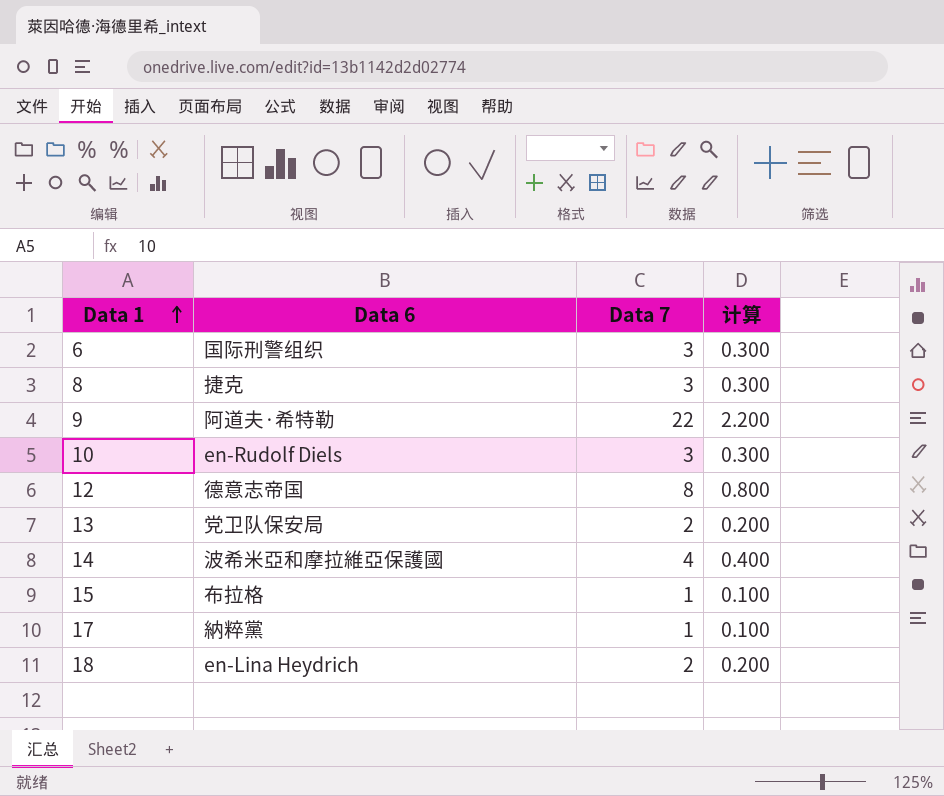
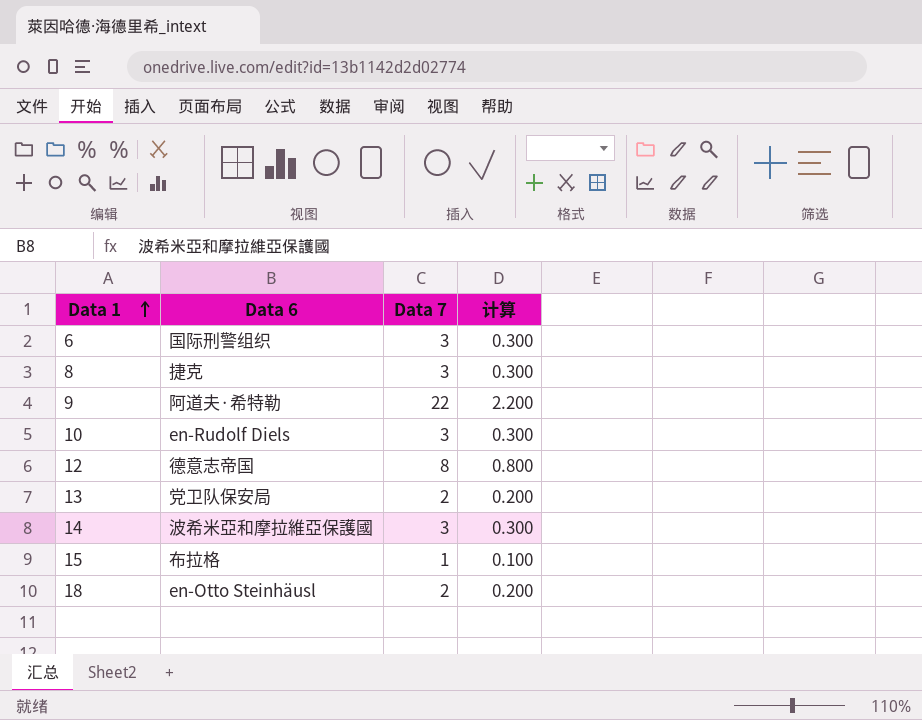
row 17: 納粹黨 | 1 | 0.100 -> none
14 | Data 7: 4 -> 3
14 | 计算: 0.400 -> 0.300
18 | Data 6: en-Lina Heydrich -> en-Otto Steinhäusl

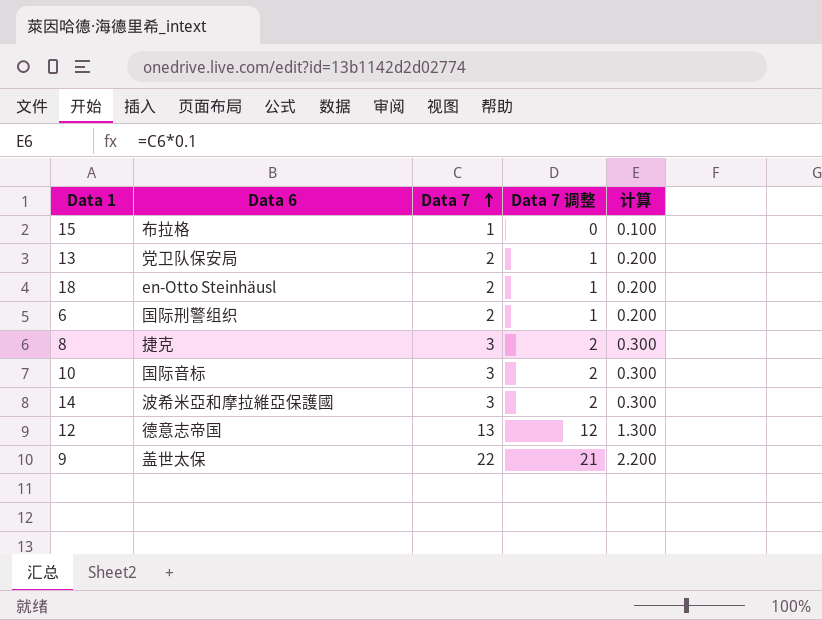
row order: Data 1 ascending -> Data 7 ascending
column Data 7 调整 | formula: none -> [Data 7] - 1
6 | Data 7: 3 -> 2
6 | 计算: 0.300 -> 0.200
10 | Data 6: en-Rudolf Diels -> 国际音标
12 | Data 7: 8 -> 13
12 | 计算: 0.800 -> 1.300
9 | Data 6: 阿道夫·希特勒 -> 盖世太保

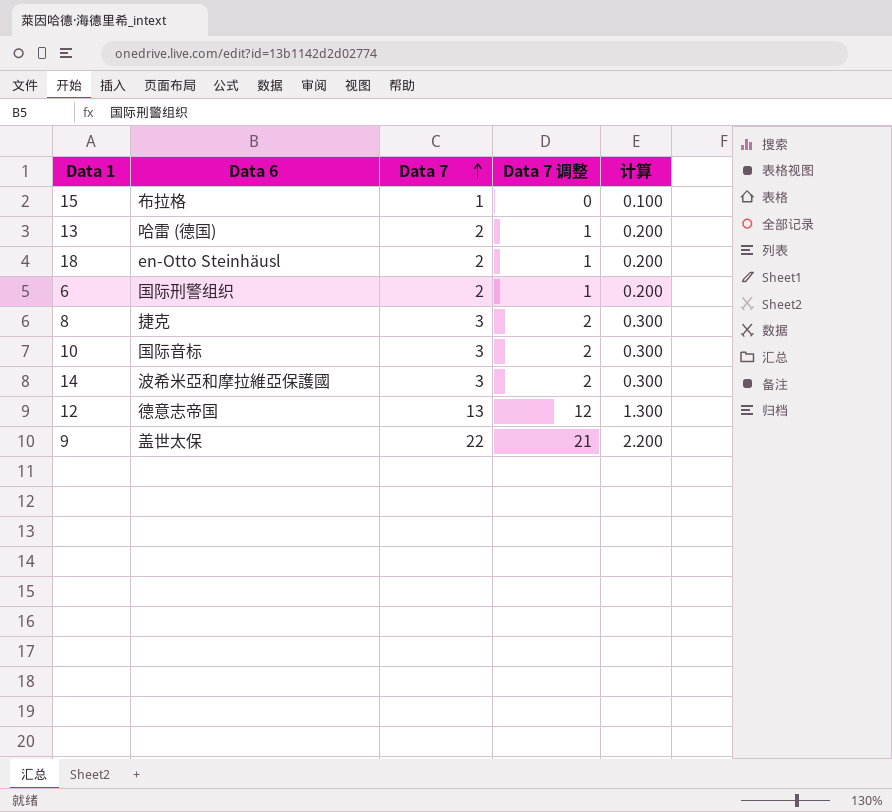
13 | Data 6: 党卫队保安局 -> 哈雷 (德国)

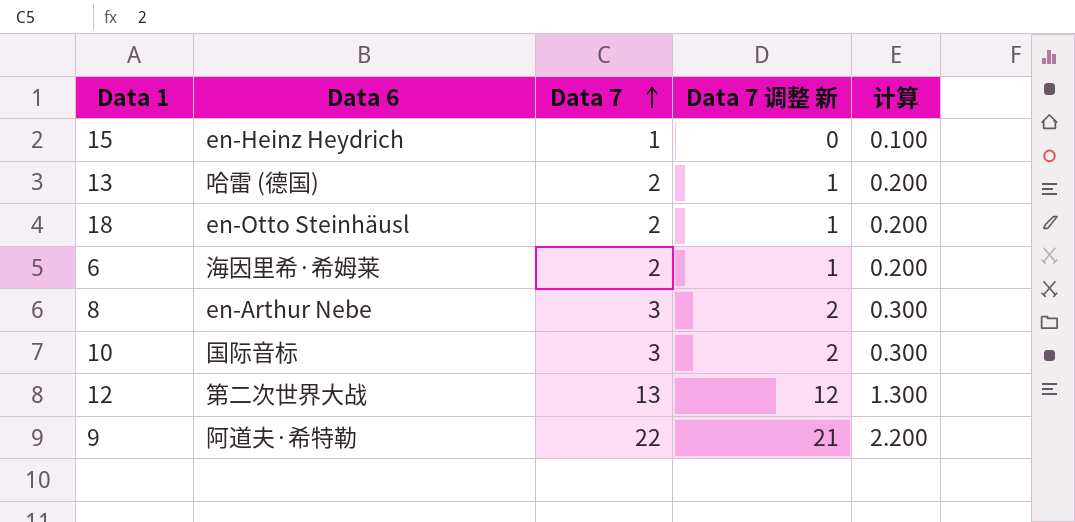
column name: Data 7 调整 -> Data 7 调整 新
row 14: 波希米亞和摩拉維亞保護國 | 3 | 2 | 0.300 -> none
15 | Data 6: 布拉格 -> en-Heinz Heydrich
6 | Data 6: 国际刑警组织 -> 海因里希·希姆莱
8 | Data 6: 捷克 -> en-Arthur Nebe
12 | Data 6: 德意志帝国 -> 第二次世界大战
9 | Data 6: 盖世太保 -> 阿道夫·希特勒

